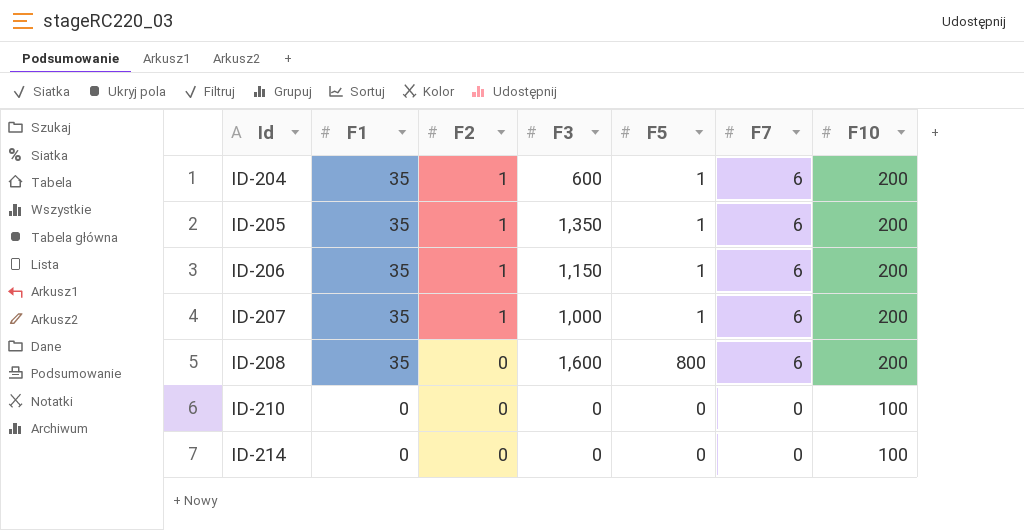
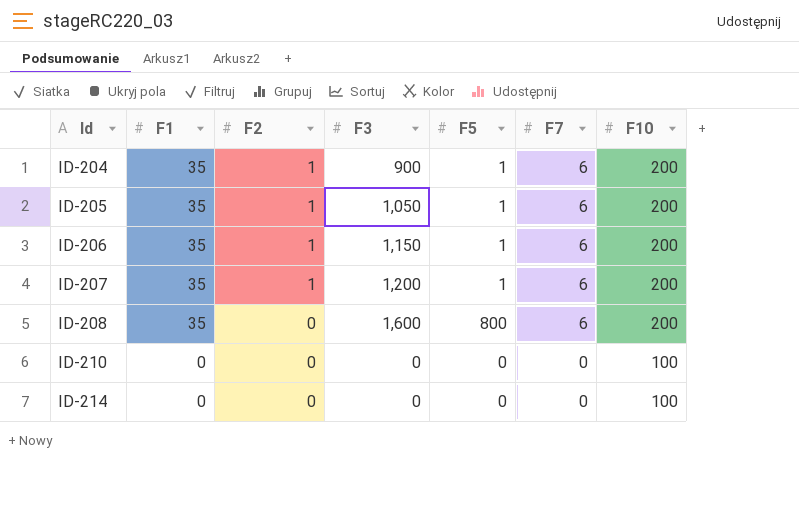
ID-204 | F3: 600 -> 900
ID-205 | F3: 1,350 -> 1,050
ID-207 | F3: 1,000 -> 1,200

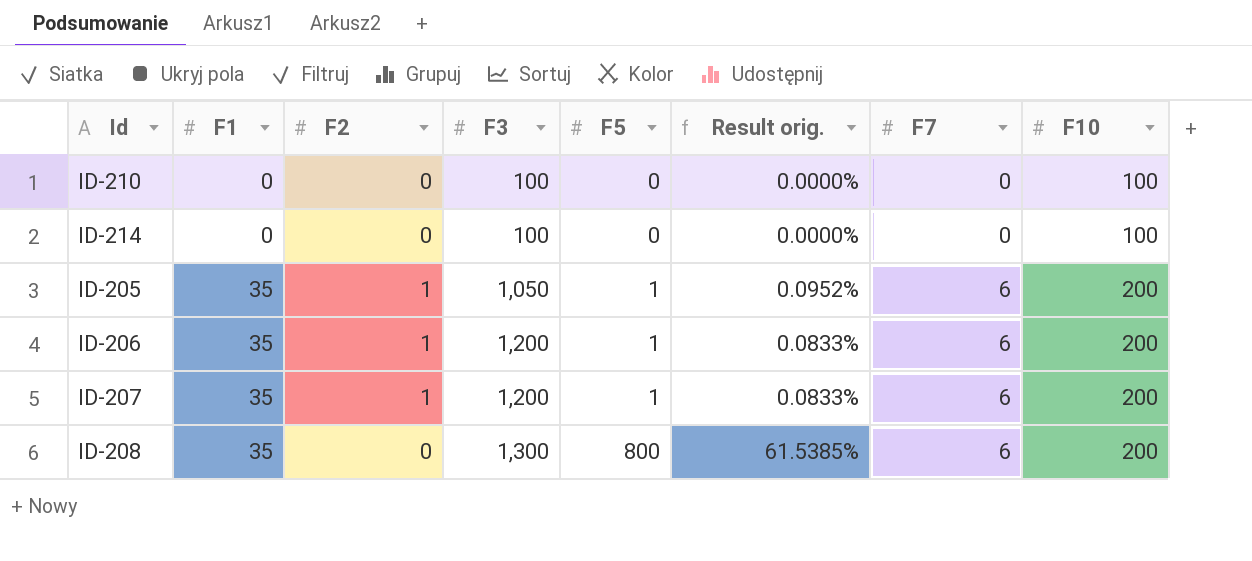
row order: Id ascending -> F1 ascending
column Result orig. | formula: none -> [F5] / [F3]
row ID-204: 35 | 1 | 900 | 1 | 6 | 200 -> none
ID-210 | F3: 0 -> 100
ID-214 | F3: 0 -> 100
ID-206 | F3: 1,150 -> 1,200
ID-208 | F3: 1,600 -> 1,300

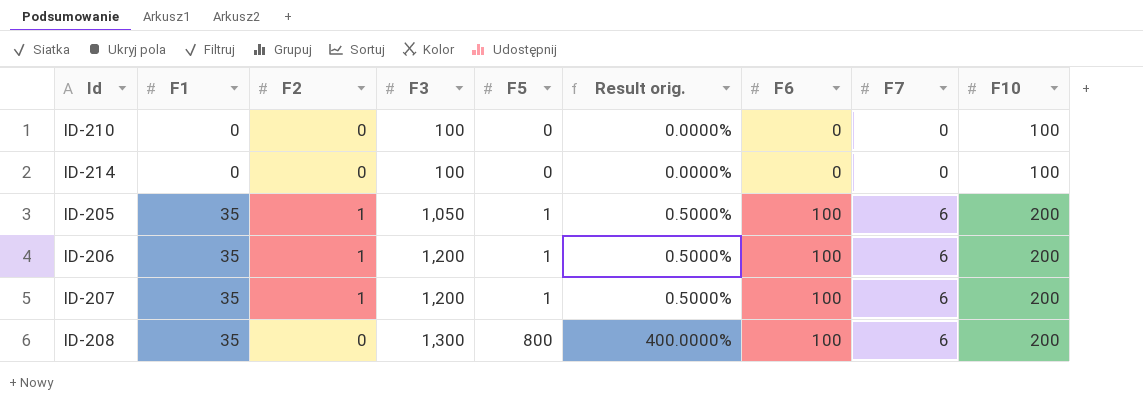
column Result orig. | formula: [F5] / [F3] -> [F5] / [F10]
column F6 | position: none -> 7

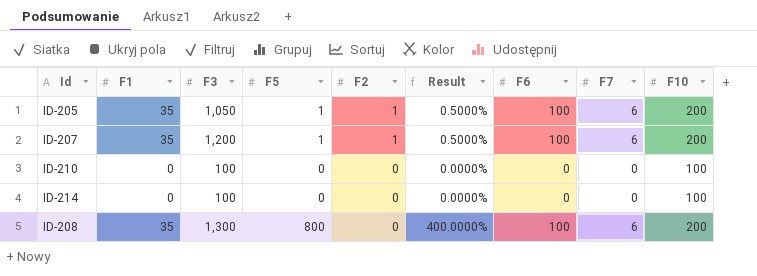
row order: F1 ascending -> F2 descending
column F2 | position: 3 -> 5
column name: Result orig. -> Result
row ID-206: 35 | 1 | 1,200 | 1 | 0.5000% | 100 | 6 | 200 -> none

